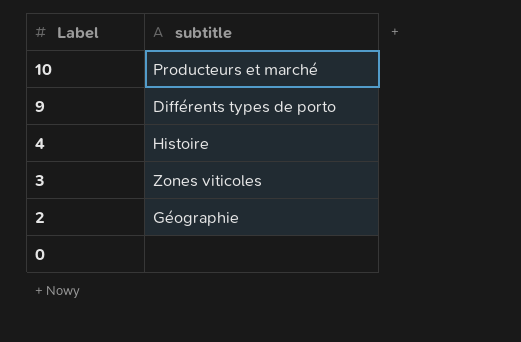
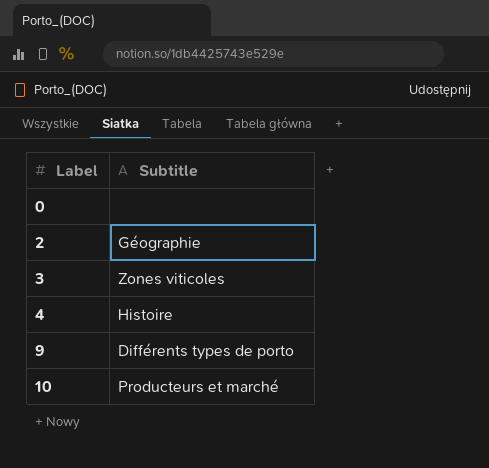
row order: Label descending -> Label ascending
column name: subtitle -> Subtitle

